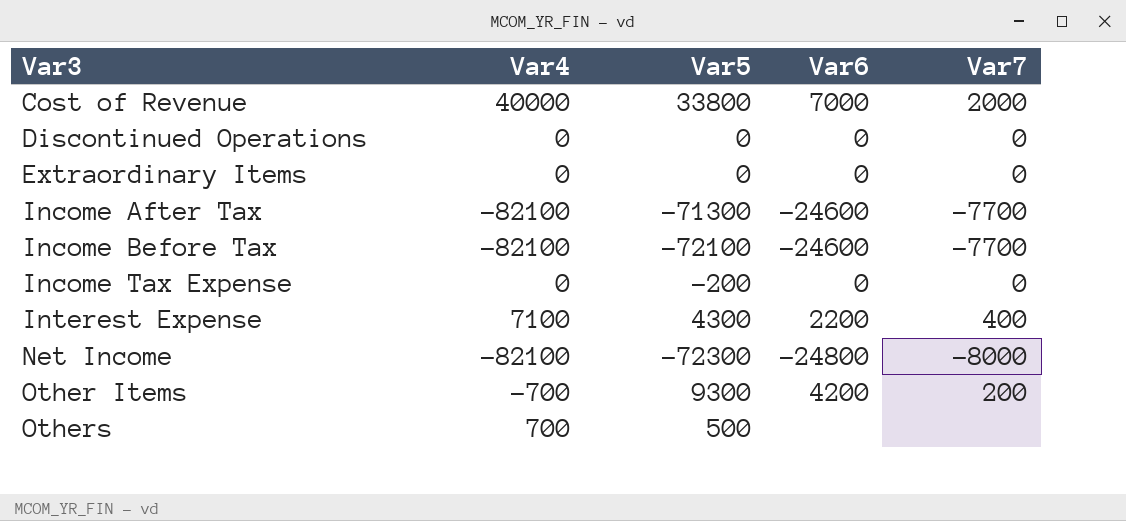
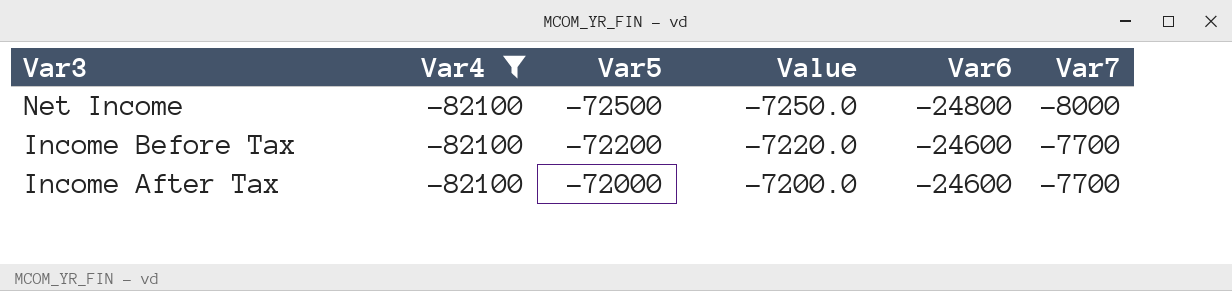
filter: none -> Var4 = -82100
row order: Var3 ascending -> Var3 descending
column Value | formula: none -> [Var5] * 0.1
Net Income | Var5: -72300 -> -72500
Income Before Tax | Var5: -72100 -> -72200
Income After Tax | Var5: -71300 -> -72000

